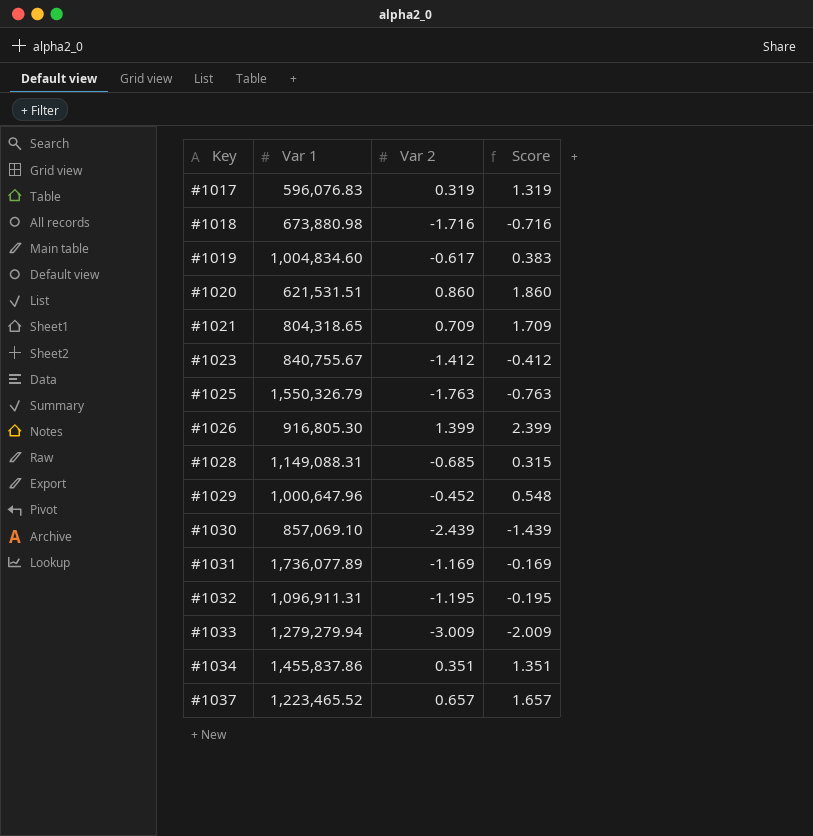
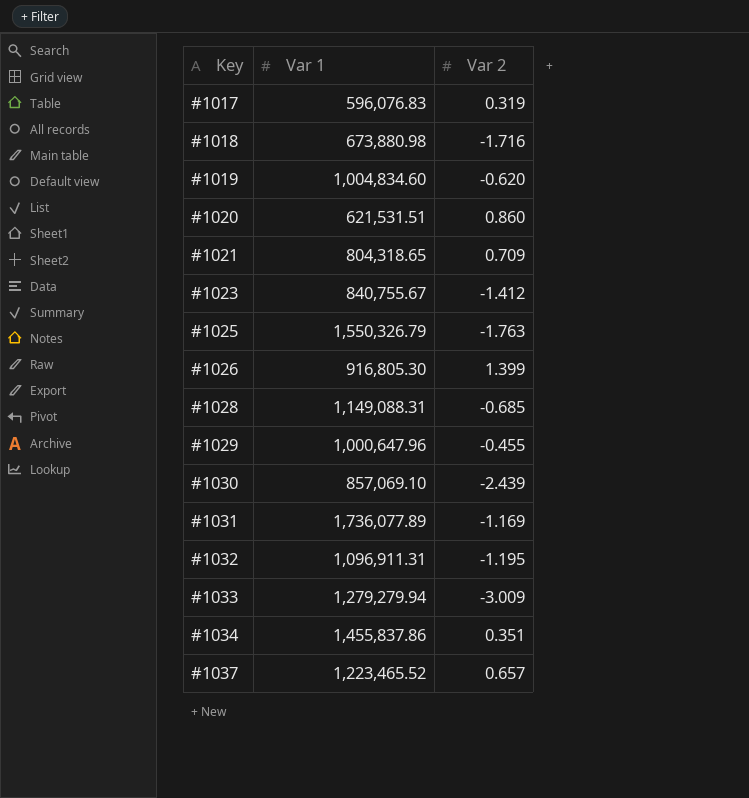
column Score | formula: [Var 2] + 1 -> none
#1019 | Var 2: -0.617 -> -0.620
#1029 | Var 2: -0.452 -> -0.455

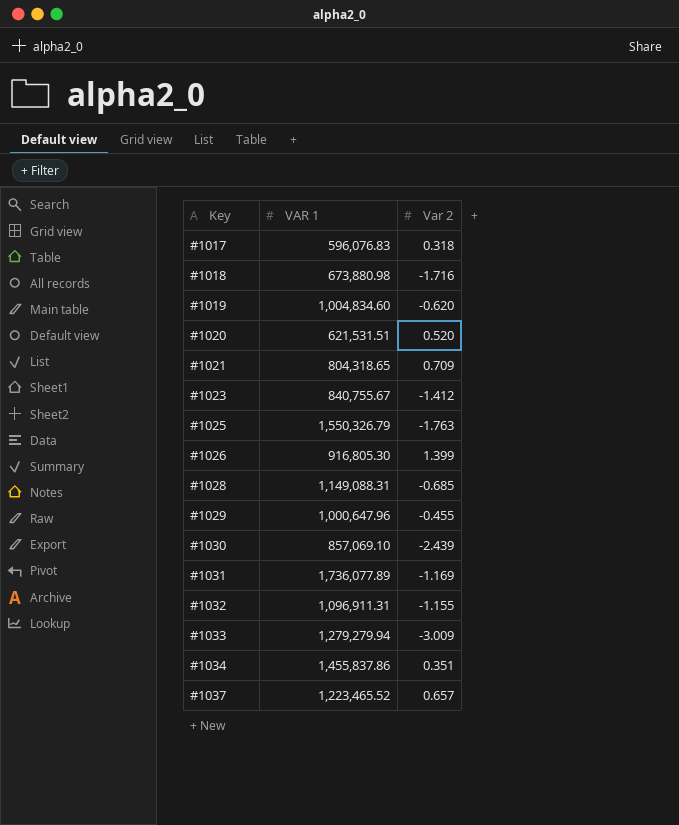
column name: Var 1 -> VAR 1
#1017 | Var 2: 0.319 -> 0.318
#1020 | Var 2: 0.860 -> 0.520
#1032 | Var 2: -1.195 -> -1.155

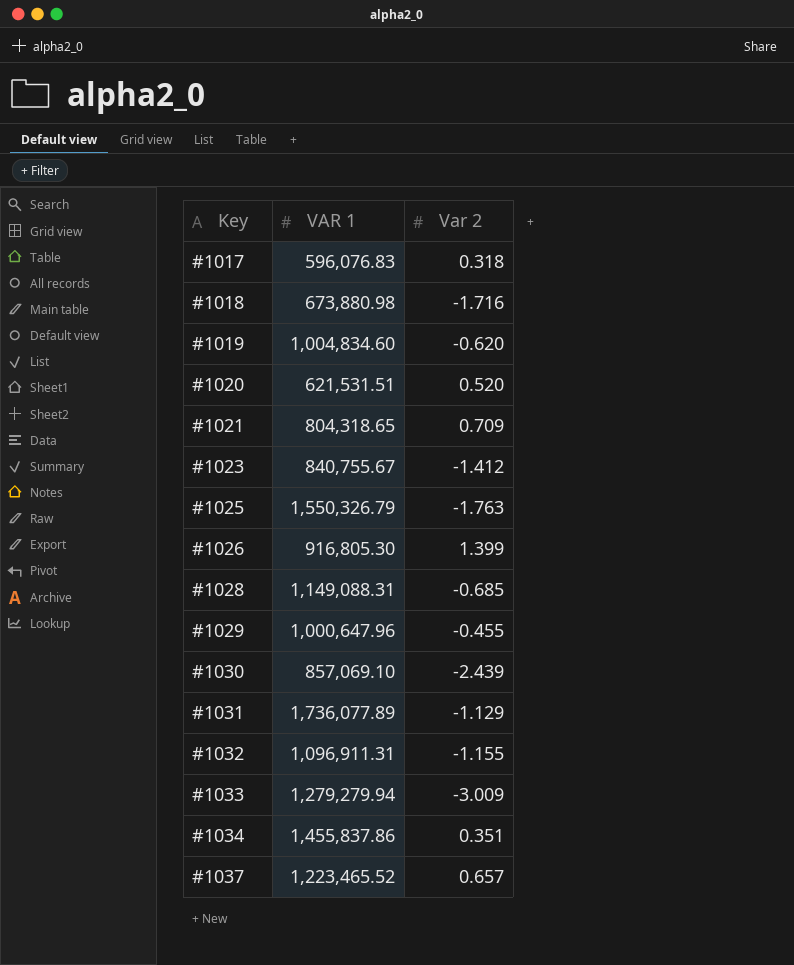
#1031 | Var 2: -1.169 -> -1.129

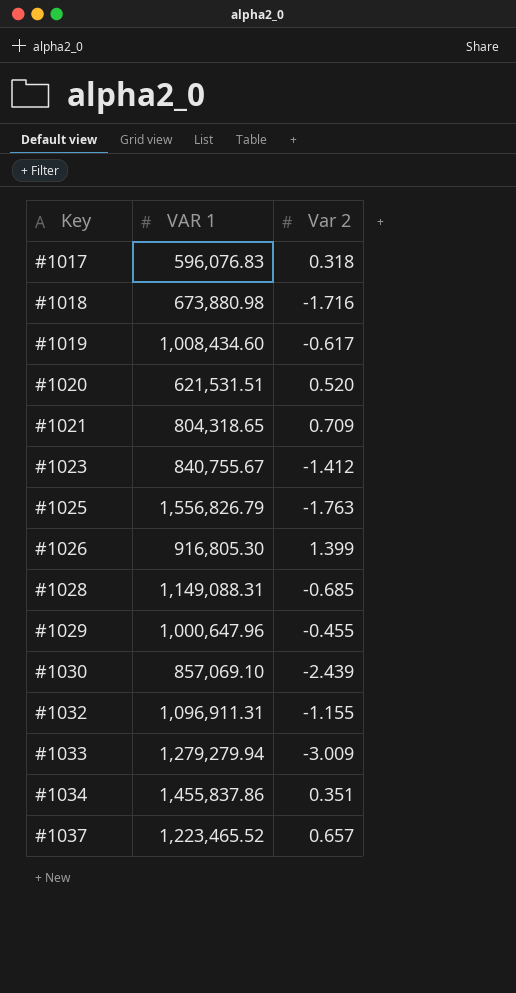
row #1031: 1,736,077.89 | -1.129 -> none
#1019 | VAR 1: 1,004,834.60 -> 1,008,434.60
#1019 | Var 2: -0.620 -> -0.617
#1025 | VAR 1: 1,550,326.79 -> 1,556,826.79

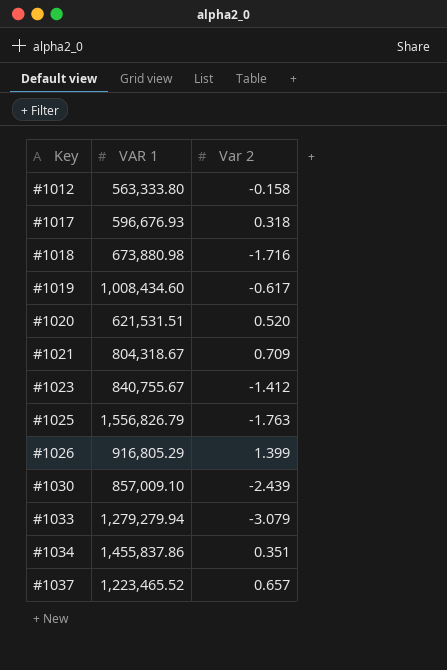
row #1028: 1,149,088.31 | -0.685 -> none
row #1029: 1,000,647.96 | -0.455 -> none
row #1032: 1,096,911.31 | -1.155 -> none
row #1012: none -> 563,333.80 | -0.158
#1017 | VAR 1: 596,076.83 -> 596,676.93
#1021 | VAR 1: 804,318.65 -> 804,318.67
#1026 | VAR 1: 916,805.30 -> 916,805.29
#1030 | VAR 1: 857,069.10 -> 857,009.10
#1033 | Var 2: -3.009 -> -3.079

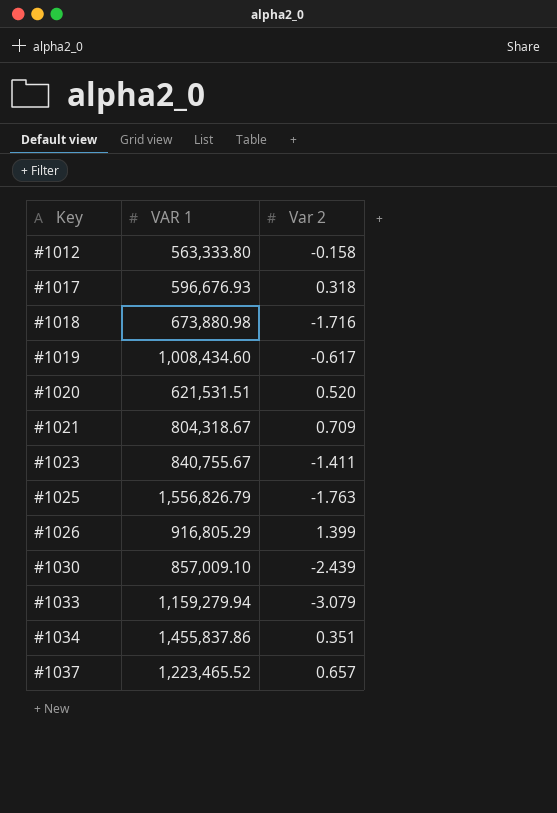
#1023 | Var 2: -1.412 -> -1.411
#1033 | VAR 1: 1,279,279.94 -> 1,159,279.94

